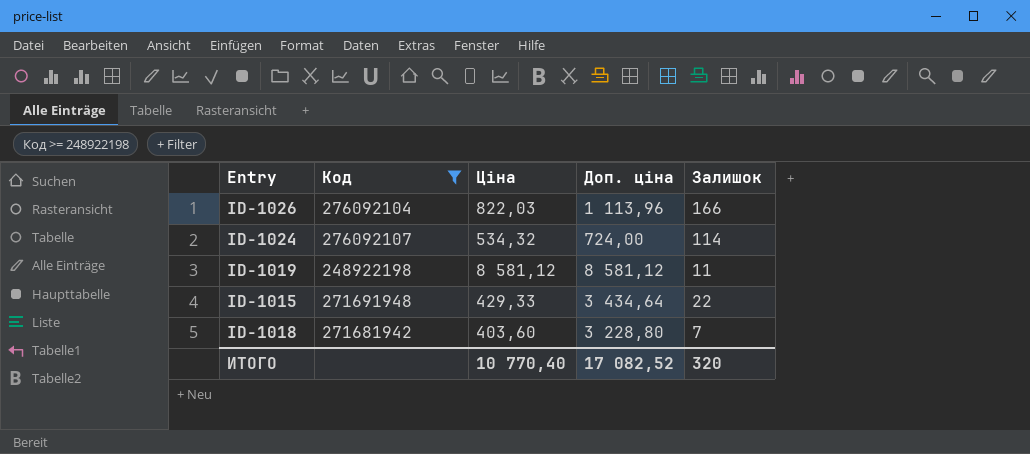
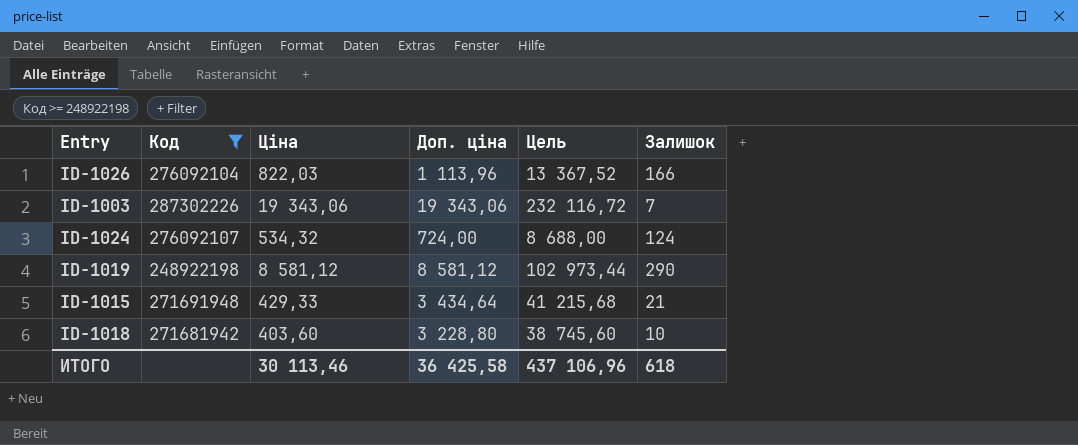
column Цель | formula: none -> [Доп. ціна] * 12
row ID-1003: none -> 287302226 | 19 343,06 | 19 343,06 | 232 116,72 | 7
ID-1024 | Залишок: 114 -> 124
ID-1019 | Залишок: 11 -> 290
ID-1015 | Залишок: 22 -> 21
ID-1018 | Залишок: 7 -> 10
ИТОГО | Ціна: 10 770,40 -> 30 113,46
ИТОГО | Доп. ціна: 17 082,52 -> 36 425,58
ИТОГО | Залишок: 320 -> 618

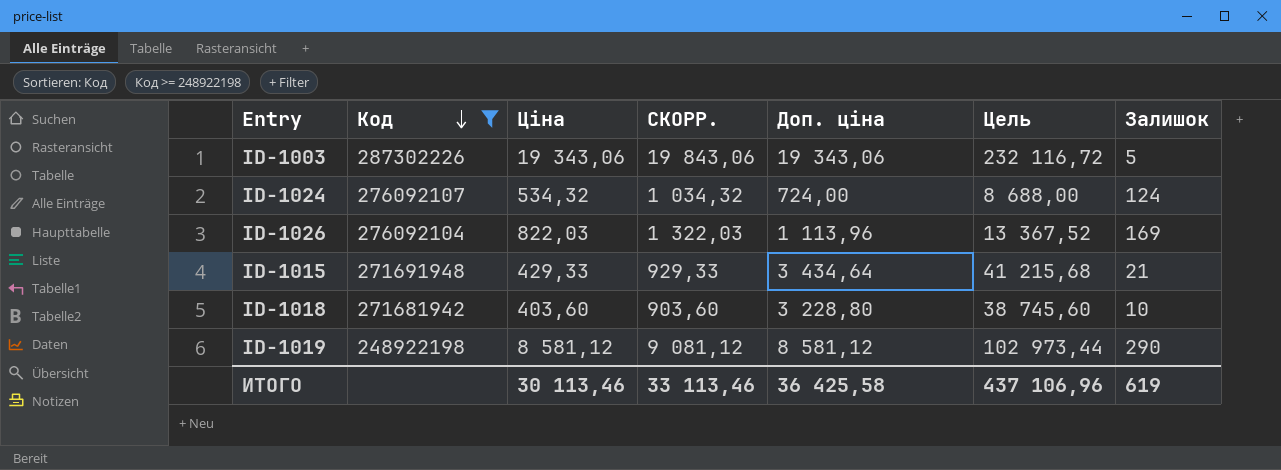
row order: none -> Код descending
column СКОРР. | formula: none -> [Ціна] + 500
ID-1003 | Залишок: 7 -> 5
ID-1026 | Залишок: 166 -> 169
ИТОГО | Залишок: 618 -> 619

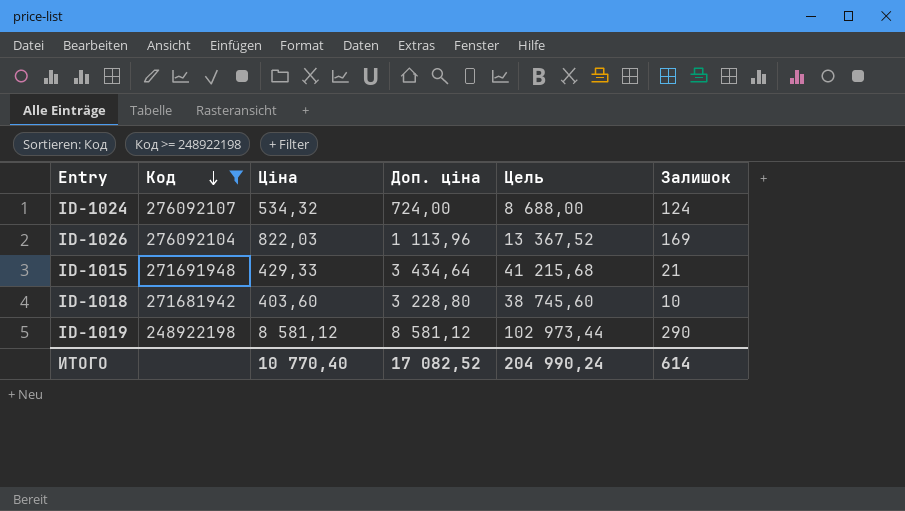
column СКОРР. | formula: [Ціна] + 500 -> none
row ID-1003: 287302226 | 19 343,06 | 19 843,06 | 19 343,06 | 232 116,72 | 5 -> none
ИТОГО | Ціна: 30 113,46 -> 10 770,40
ИТОГО | Доп. ціна: 36 425,58 -> 17 082,52
ИТОГО | Цель: 437 106,96 -> 204 990,24
ИТОГО | Залишок: 619 -> 614

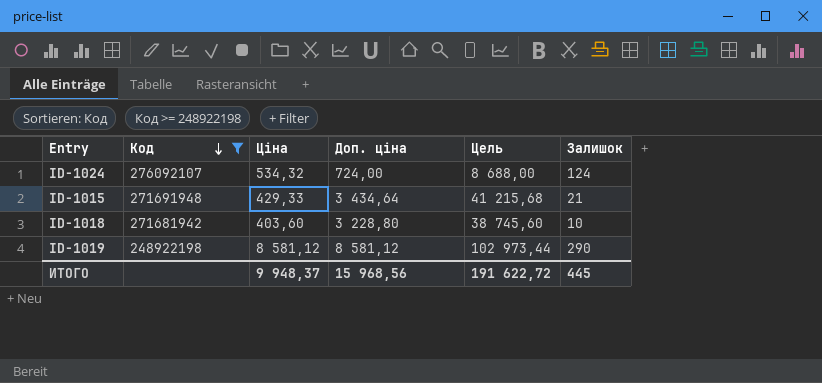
row ID-1026: 276092104 | 822,03 | 1 113,96 | 13 367,52 | 169 -> none
ИТОГО | Ціна: 10 770,40 -> 9 948,37
ИТОГО | Доп. ціна: 17 082,52 -> 15 968,56
ИТОГО | Цель: 204 990,24 -> 191 622,72
ИТОГО | Залишок: 614 -> 445

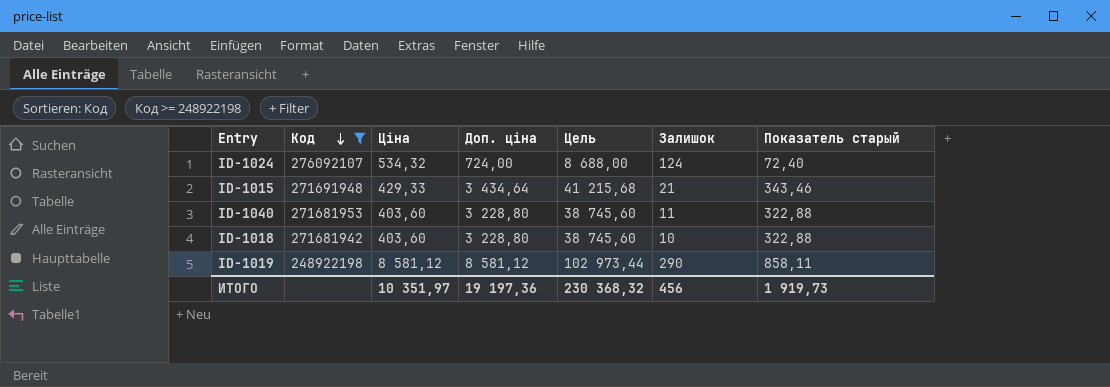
column Показатель старый | formula: none -> [Доп. ціна] * 0,1
row ID-1040: none -> 271681953 | 403,60 | 3 228,80 | 38 745,60 | 11 | 322,88
ИТОГО | Ціна: 9 948,37 -> 10 351,97
ИТОГО | Доп. ціна: 15 968,56 -> 19 197,36
ИТОГО | Цель: 191 622,72 -> 230 368,32
ИТОГО | Залишок: 445 -> 456

